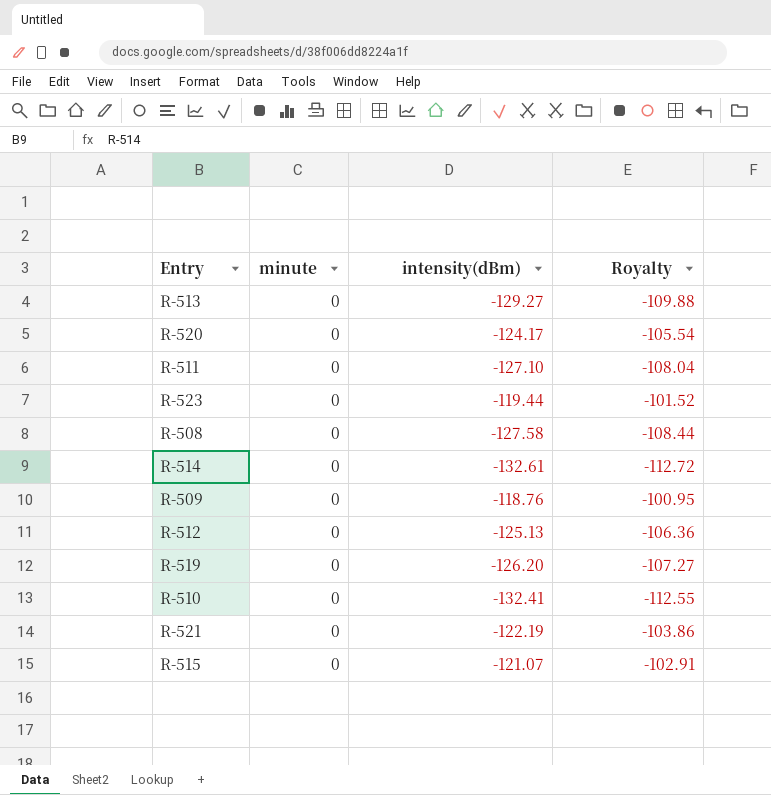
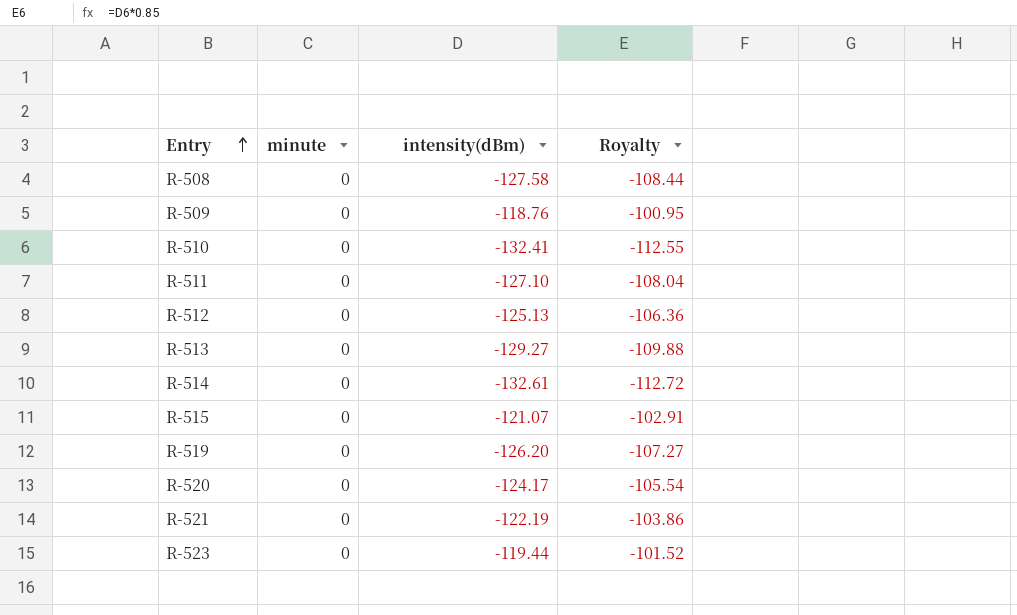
row order: none -> Entry ascending

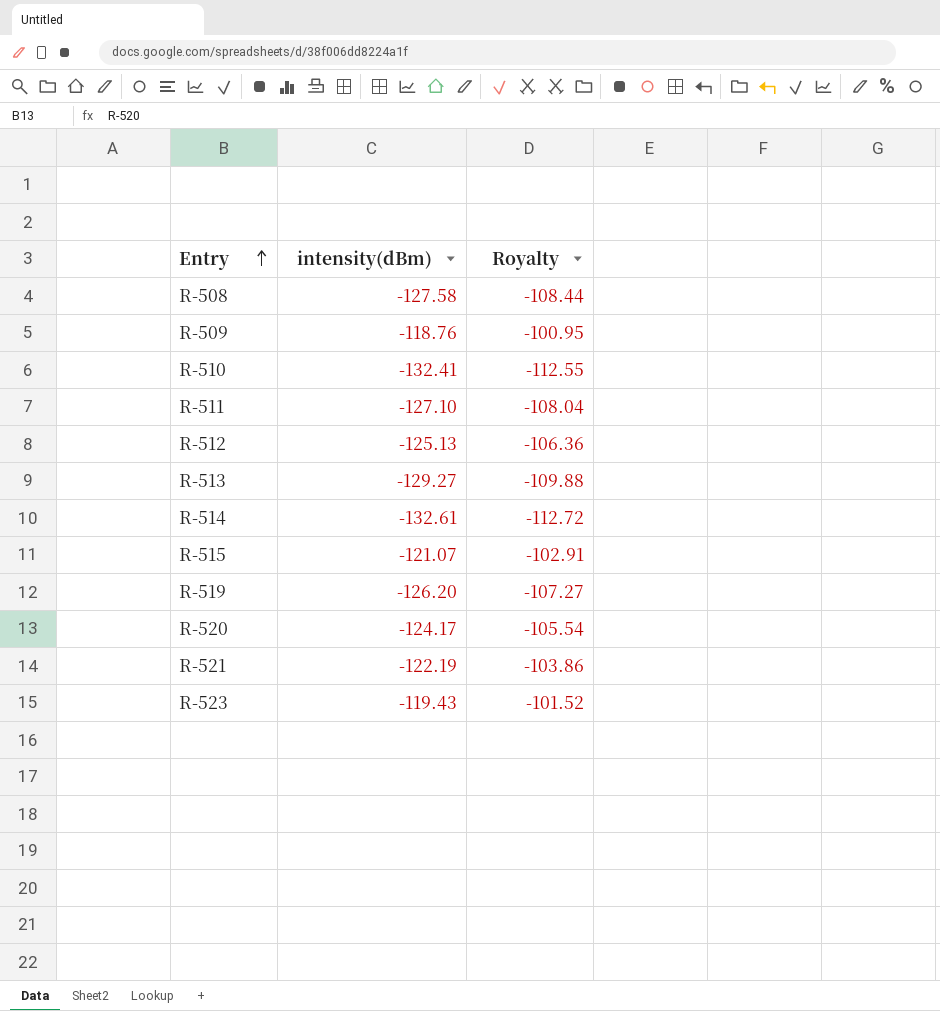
column minute | position: 2 -> none
R-523 | intensity(dBm): -119.44 -> -119.43

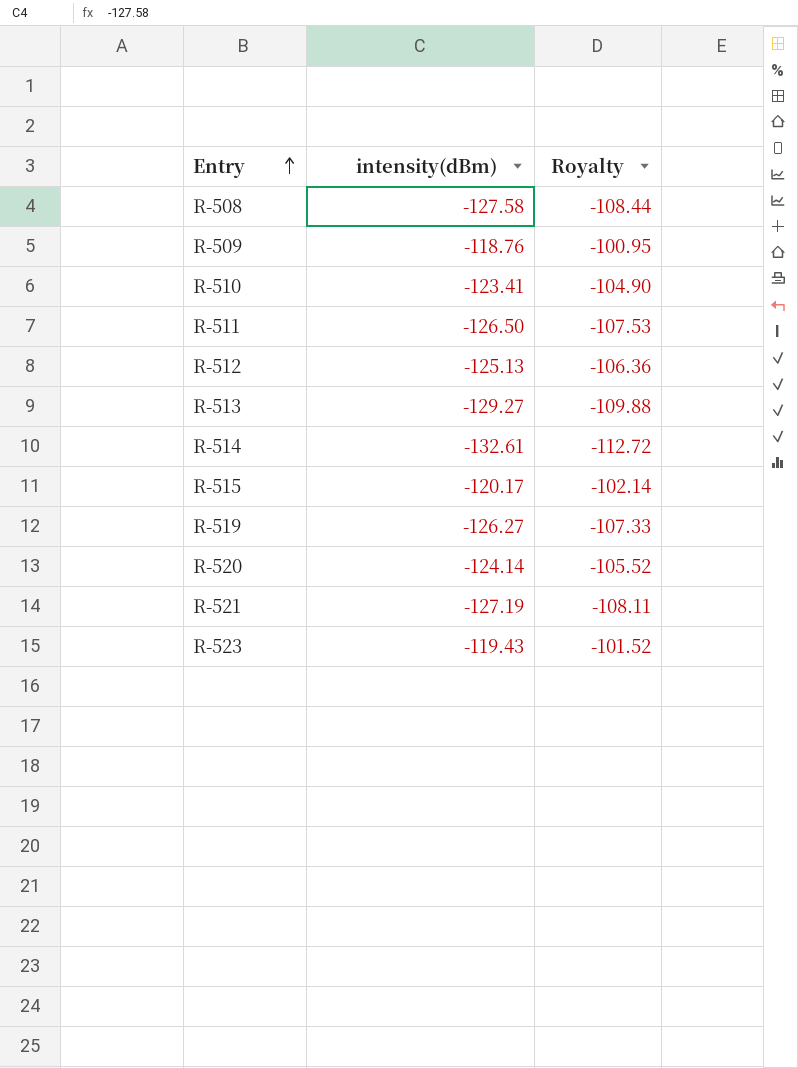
R-510 | intensity(dBm): -132.41 -> -123.41
R-510 | Royalty: -112.55 -> -104.90
R-511 | intensity(dBm): -127.10 -> -126.50
R-511 | Royalty: -108.04 -> -107.53
R-515 | intensity(dBm): -121.07 -> -120.17
R-515 | Royalty: -102.91 -> -102.14
R-519 | intensity(dBm): -126.20 -> -126.27
R-519 | Royalty: -107.27 -> -107.33
R-520 | intensity(dBm): -124.17 -> -124.14
R-520 | Royalty: -105.54 -> -105.52
R-521 | intensity(dBm): -122.19 -> -127.19
R-521 | Royalty: -103.86 -> -108.11

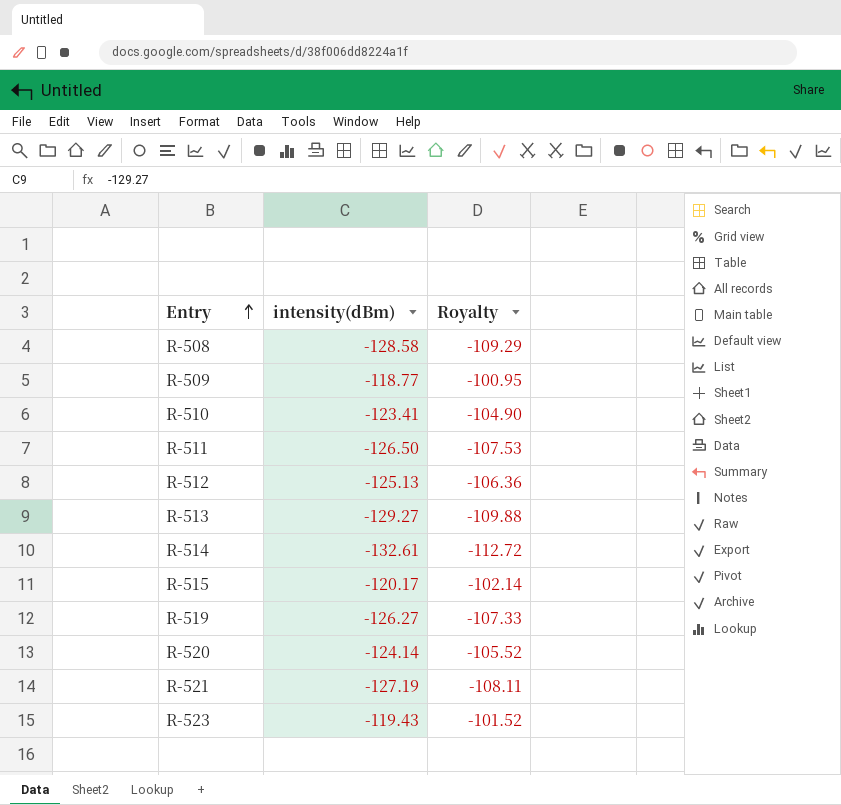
R-508 | intensity(dBm): -127.58 -> -128.58
R-508 | Royalty: -108.44 -> -109.29
R-509 | intensity(dBm): -118.76 -> -118.77

